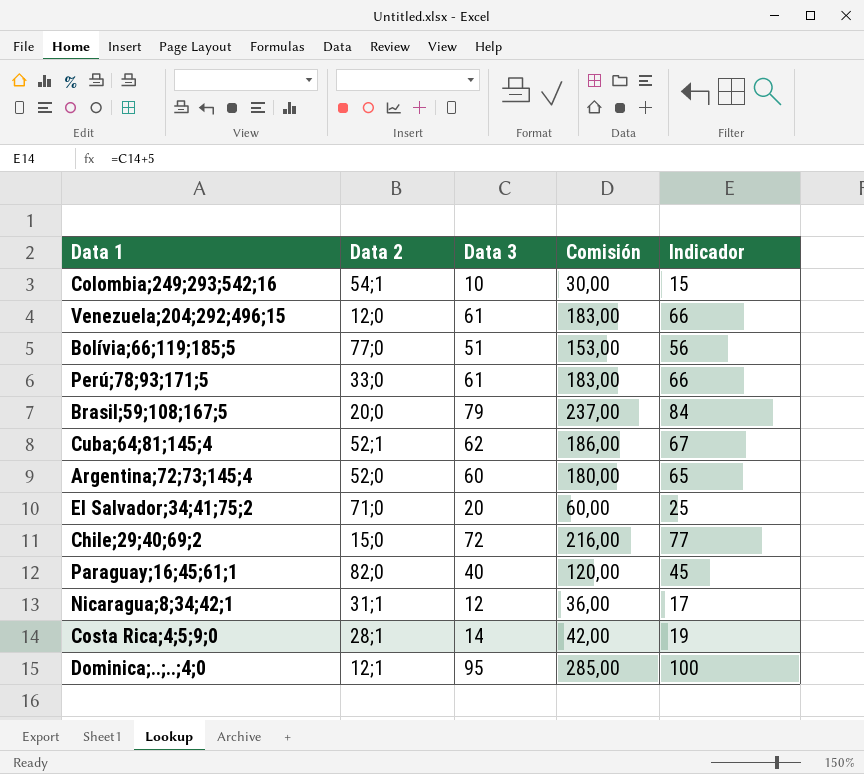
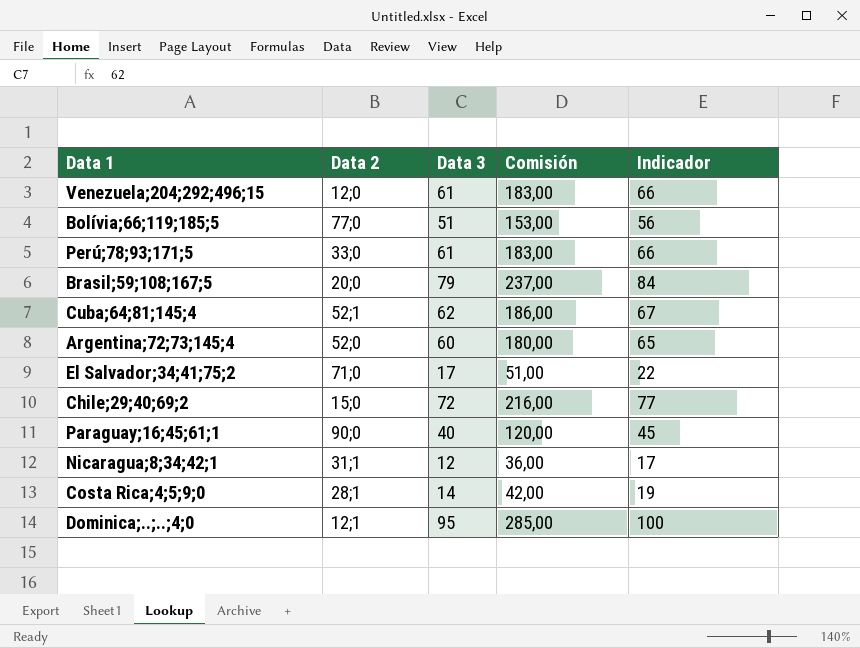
row Colombia;249;293;542;16: 54;1 | 10 | 30,00 | 15 -> none
El Salvador;34;41;75;2 | Data 3: 20 -> 17
El Salvador;34;41;75;2 | Comisión: 60,00 -> 51,00
El Salvador;34;41;75;2 | Indicador: 25 -> 22
Paraguay;16;45;61;1 | Data 2: 82;0 -> 90;0

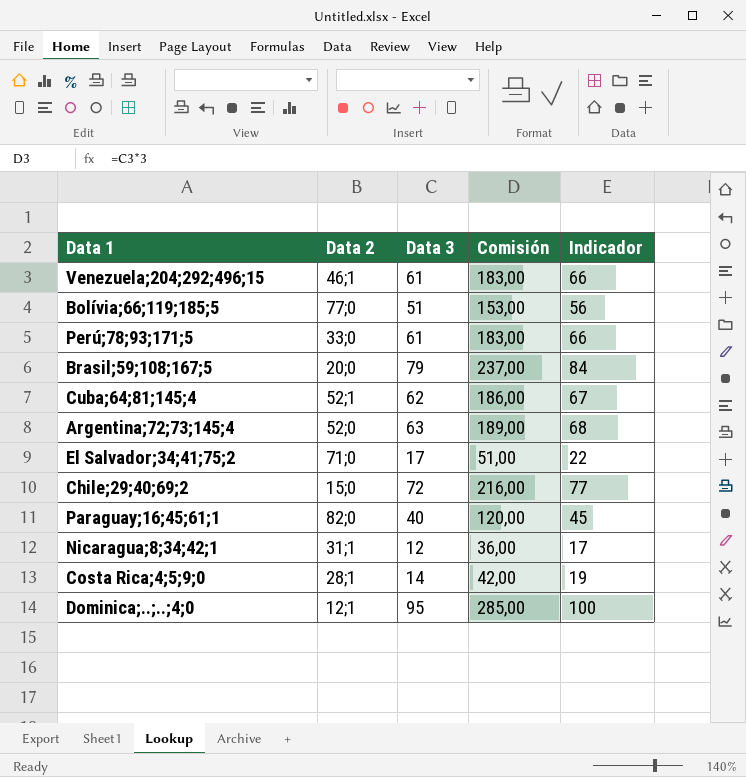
Venezuela;204;292;496;15 | Data 2: 12;0 -> 46;1
Argentina;72;73;145;4 | Data 3: 60 -> 63
Argentina;72;73;145;4 | Comisión: 180,00 -> 189,00
Argentina;72;73;145;4 | Indicador: 65 -> 68
Paraguay;16;45;61;1 | Data 2: 90;0 -> 82;0

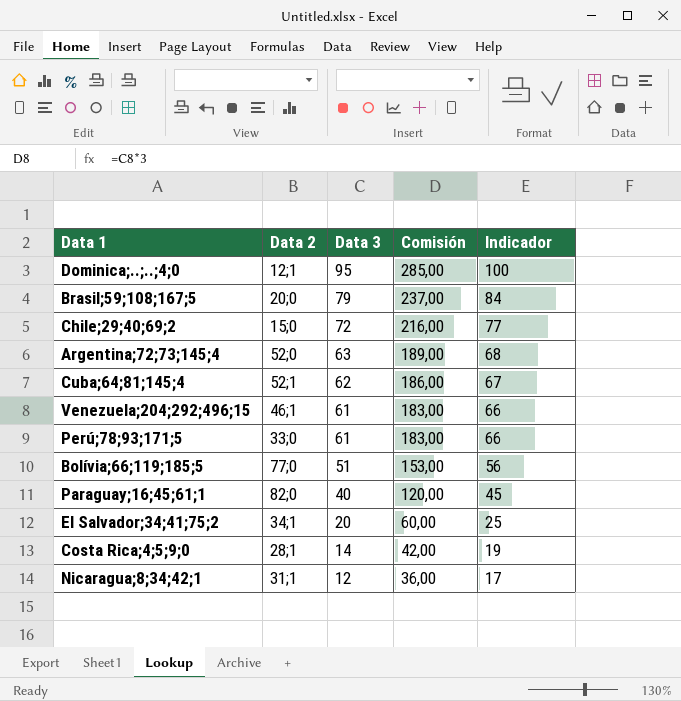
row order: none -> Data 3 descending
El Salvador;34;41;75;2 | Data 2: 71;0 -> 34;1
El Salvador;34;41;75;2 | Data 3: 17 -> 20
El Salvador;34;41;75;2 | Comisión: 51,00 -> 60,00
El Salvador;34;41;75;2 | Indicador: 22 -> 25

